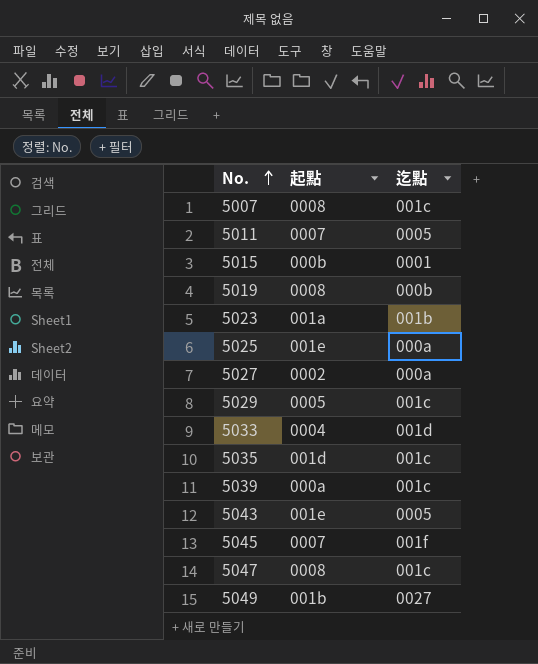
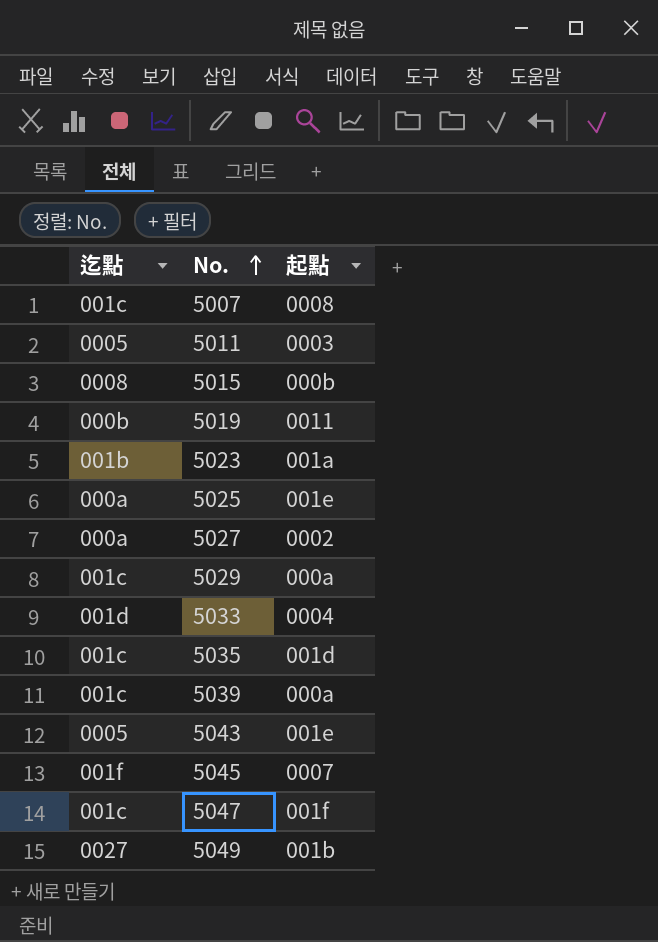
column 迄點 | position: 3 -> 1
5011 | 起點: 0007 -> 0003
5015 | 迄點: 0001 -> 0008
5019 | 起點: 0008 -> 0011
5029 | 起點: 0005 -> 000a
5047 | 起點: 0008 -> 001f

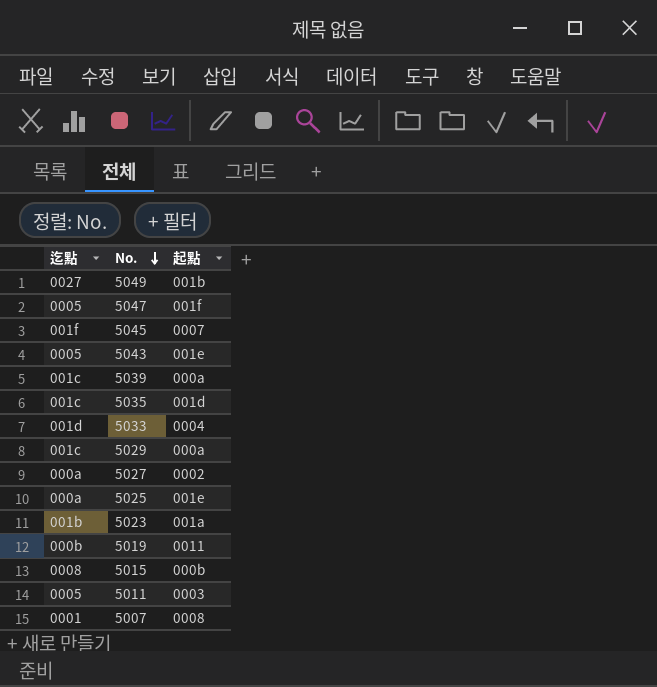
row order: No. ascending -> No. descending
5047 | 迄點: 001c -> 0005
5007 | 迄點: 001c -> 0001

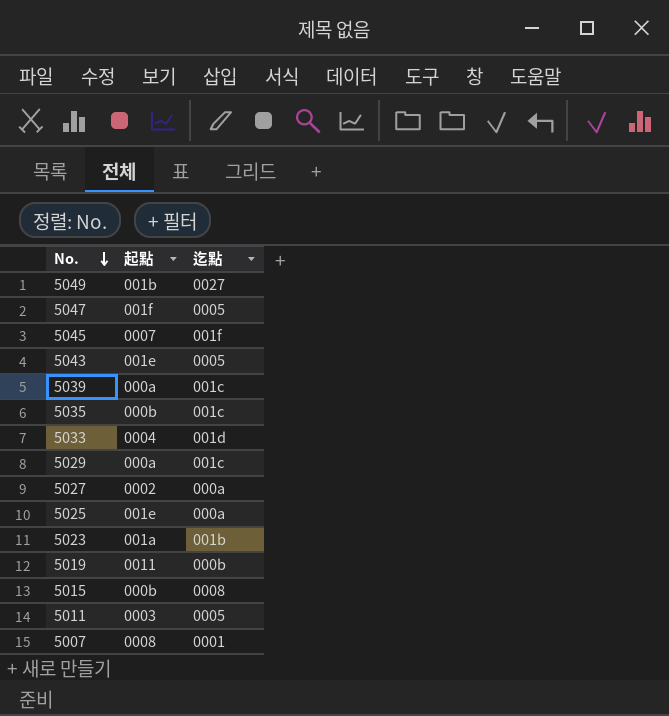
column 迄點 | position: 1 -> 3
5035 | 起點: 001d -> 000b

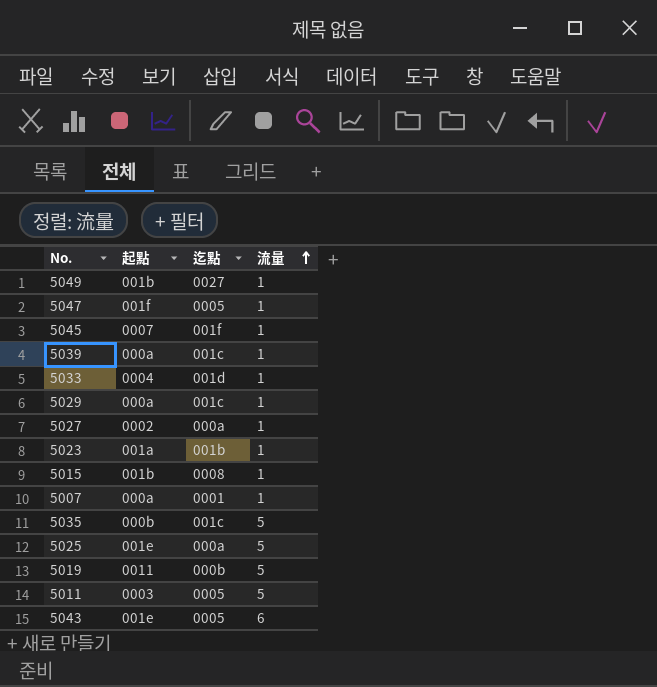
row order: No. descending -> 流量 ascending
column 流量 | position: none -> 4
5015 | 起點: 000b -> 001b
5007 | 起點: 0008 -> 000a

